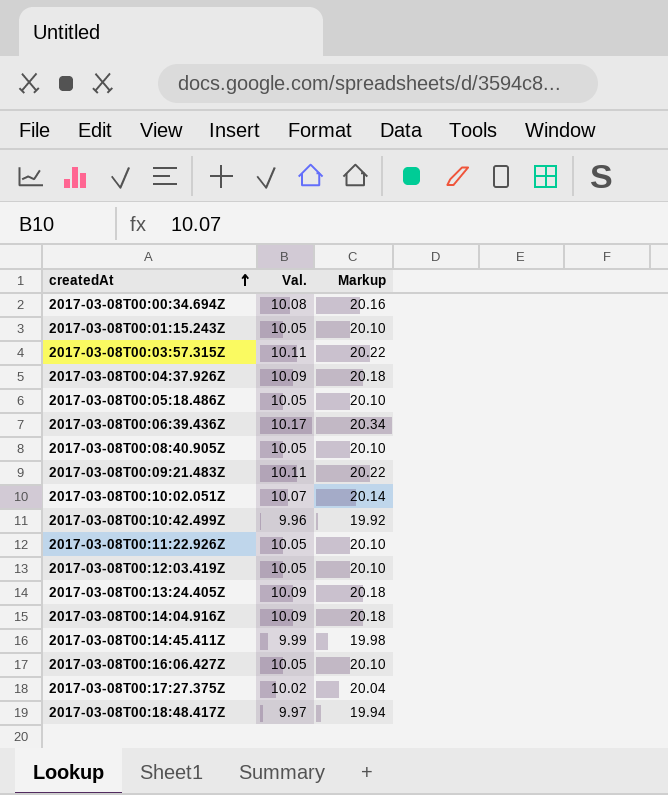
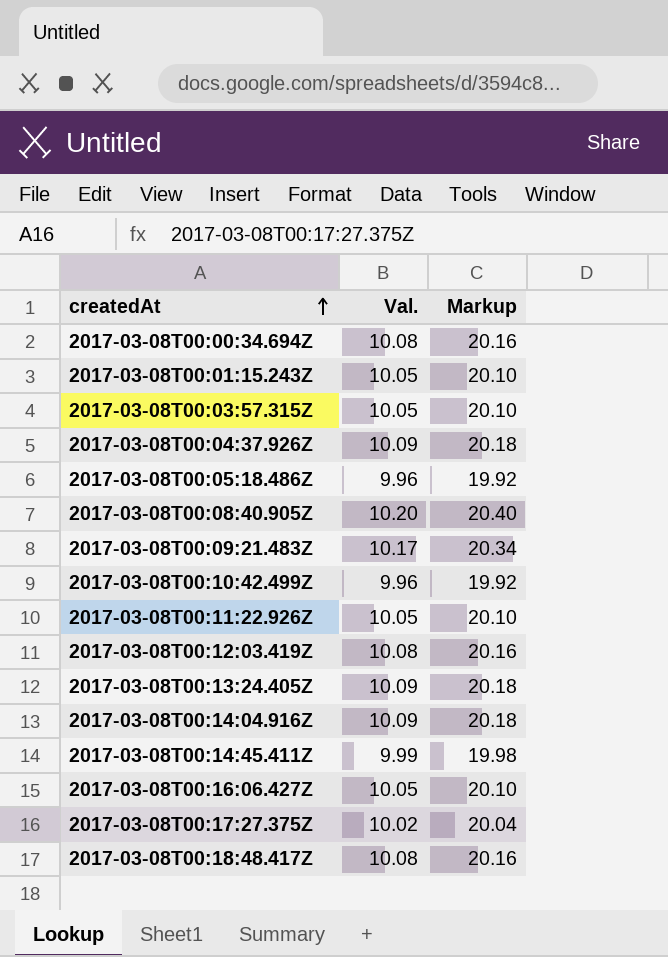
row 2017-03-08T00:06:39.436Z: 10.17 | 20.34 -> none
row 2017-03-08T00:10:02.051Z: 10.07 | 20.14 -> none
2017-03-08T00:03:57.315Z | Val.: 10.11 -> 10.05
2017-03-08T00:03:57.315Z | Markup: 20.22 -> 20.10
2017-03-08T00:05:18.486Z | Val.: 10.05 -> 9.96
2017-03-08T00:05:18.486Z | Markup: 20.10 -> 19.92
2017-03-08T00:08:40.905Z | Val.: 10.05 -> 10.20
2017-03-08T00:08:40.905Z | Markup: 20.10 -> 20.40
2017-03-08T00:09:21.483Z | Val.: 10.11 -> 10.17
2017-03-08T00:09:21.483Z | Markup: 20.22 -> 20.34
2017-03-08T00:12:03.419Z | Val.: 10.05 -> 10.08
2017-03-08T00:12:03.419Z | Markup: 20.10 -> 20.16
2017-03-08T00:18:48.417Z | Val.: 9.97 -> 10.08
2017-03-08T00:18:48.417Z | Markup: 19.94 -> 20.16

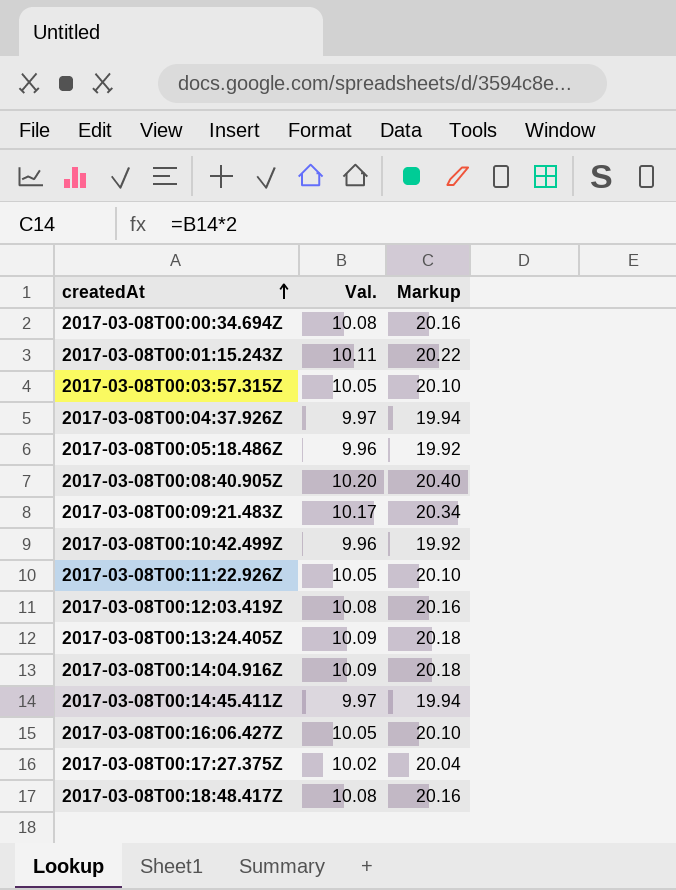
2017-03-08T00:01:15.243Z | Val.: 10.05 -> 10.11
2017-03-08T00:01:15.243Z | Markup: 20.10 -> 20.22
2017-03-08T00:04:37.926Z | Val.: 10.09 -> 9.97
2017-03-08T00:04:37.926Z | Markup: 20.18 -> 19.94
2017-03-08T00:14:45.411Z | Val.: 9.99 -> 9.97
2017-03-08T00:14:45.411Z | Markup: 19.98 -> 19.94

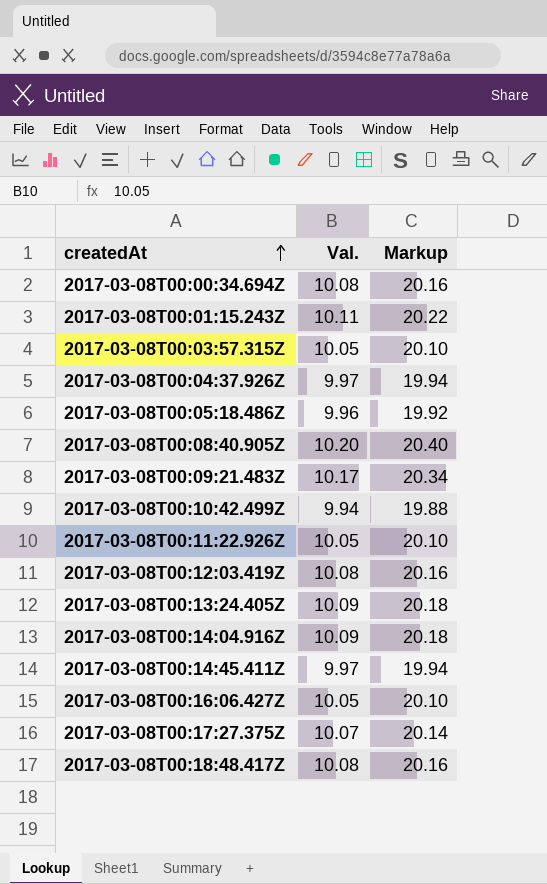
2017-03-08T00:10:42.499Z | Val.: 9.96 -> 9.94
2017-03-08T00:10:42.499Z | Markup: 19.92 -> 19.88
2017-03-08T00:17:27.375Z | Val.: 10.02 -> 10.07
2017-03-08T00:17:27.375Z | Markup: 20.04 -> 20.14

